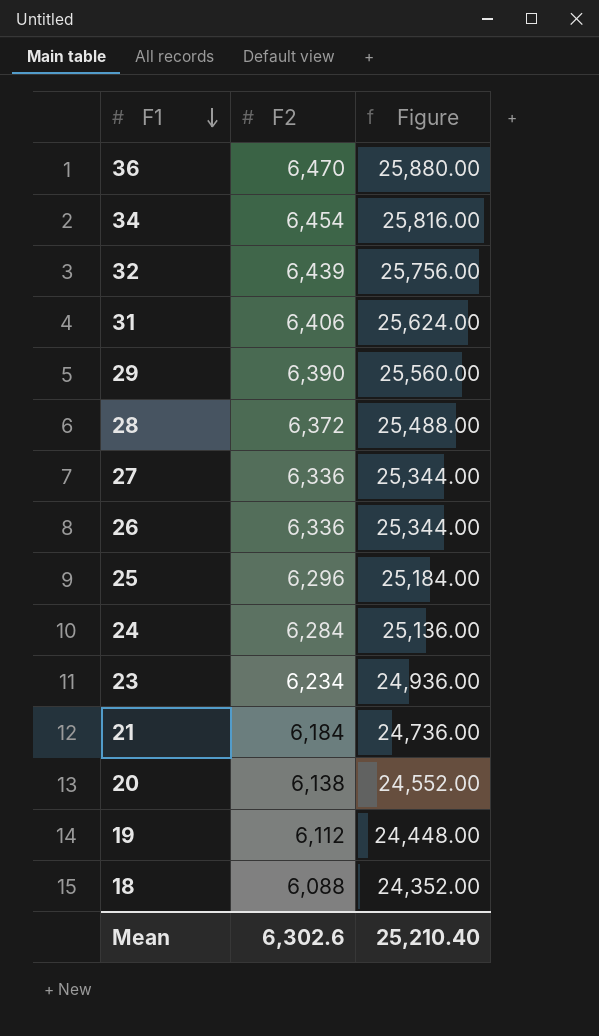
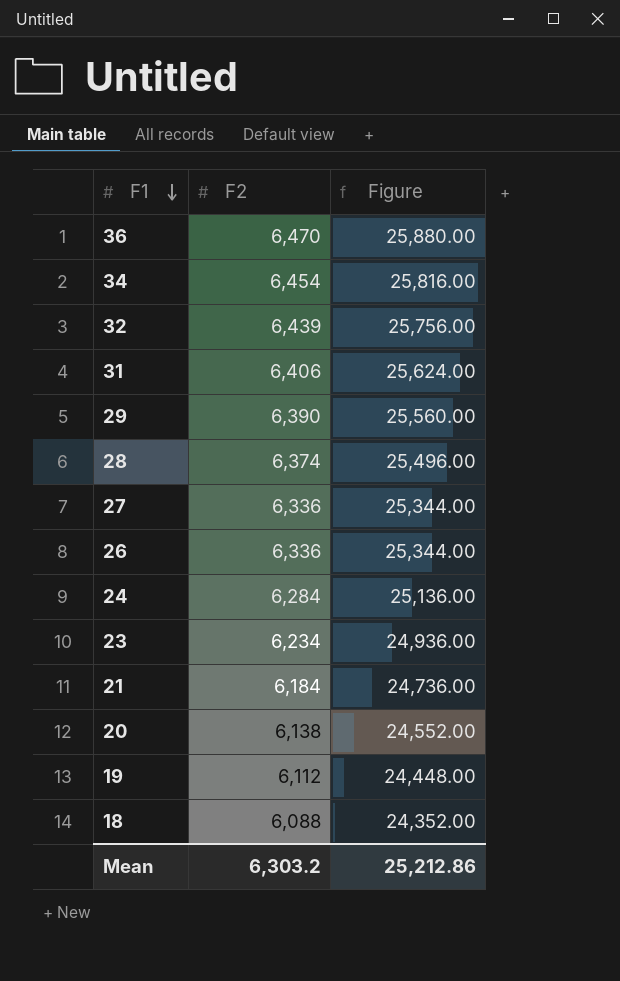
row 25: 6,296 | 25,184.00 -> none
28 | F2: 6,372 -> 6,374
28 | Figure: 25,488.00 -> 25,496.00
Mean | F2: 6,302.6 -> 6,303.2
Mean | Figure: 25,210.40 -> 25,212.86

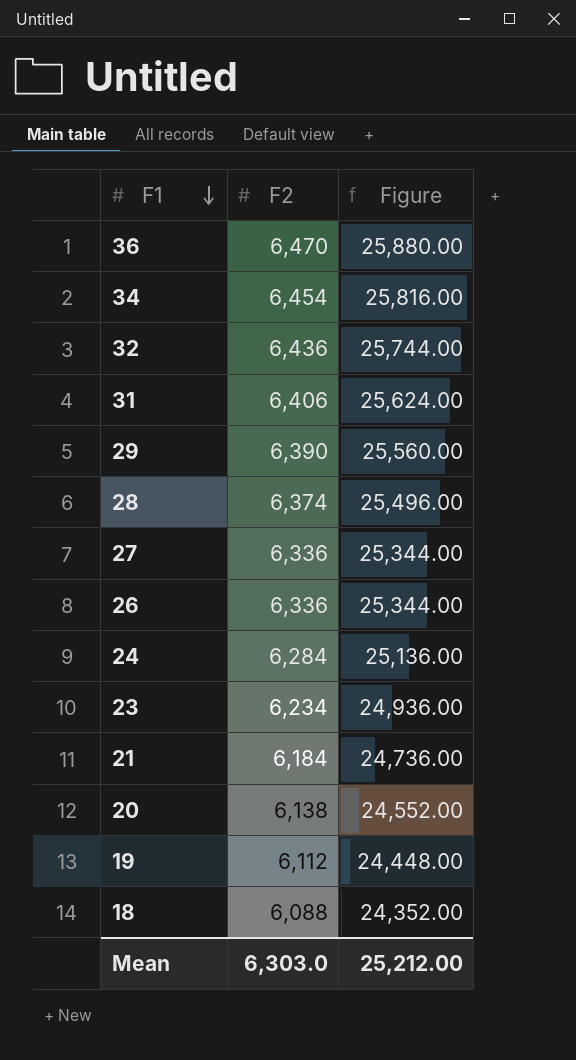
32 | F2: 6,439 -> 6,436
32 | Figure: 25,756.00 -> 25,744.00
Mean | F2: 6,303.2 -> 6,303.0
Mean | Figure: 25,212.86 -> 25,212.00

